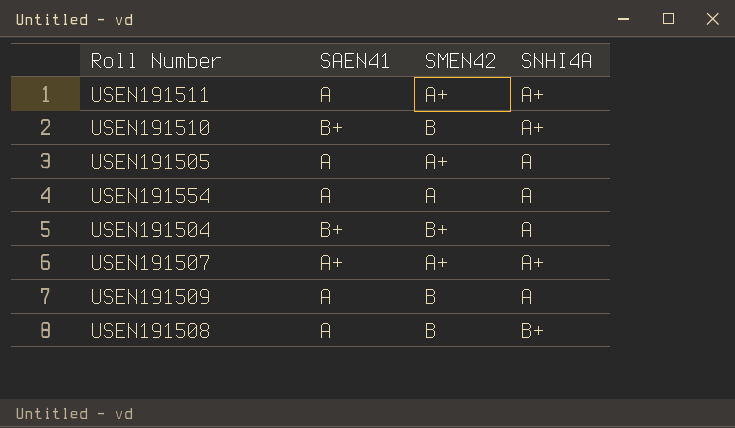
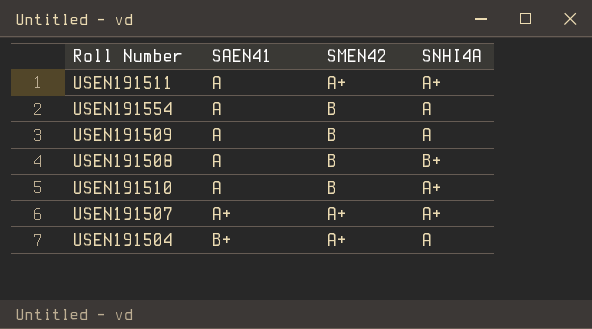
row order: none -> SAEN41 ascending
row USEN191505: A | A+ | A -> none
USEN191554 | SMEN42: A -> B
USEN191510 | SAEN41: B+ -> A
USEN191504 | SMEN42: B+ -> A+

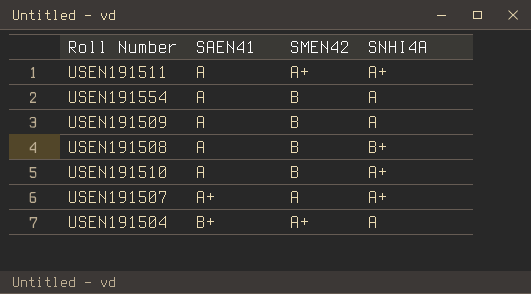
USEN191507 | SMEN42: A+ -> A

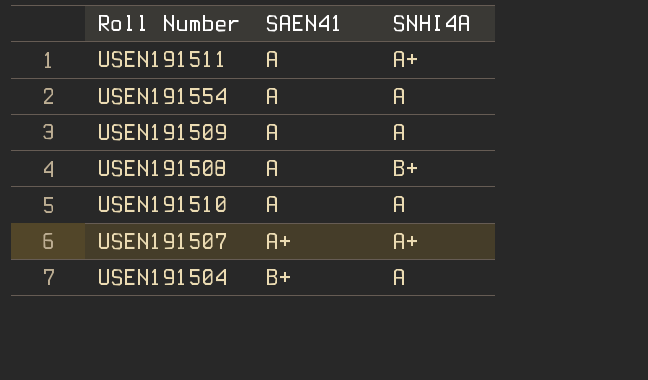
column SMEN42 | position: 3 -> none
USEN191510 | SNHI4A: A+ -> A

